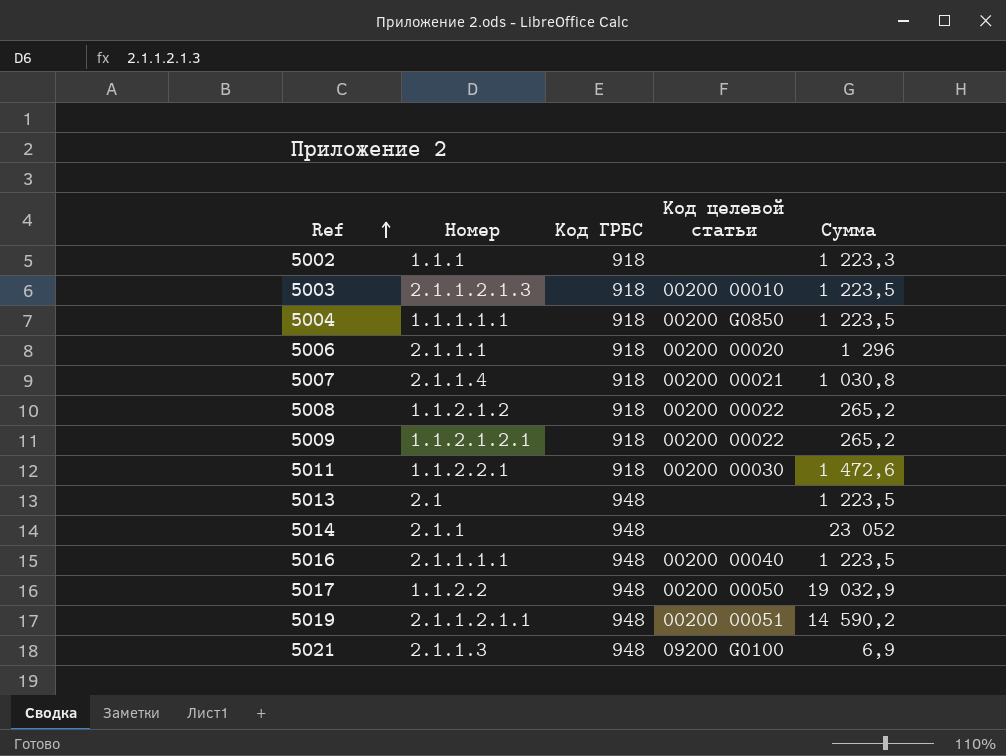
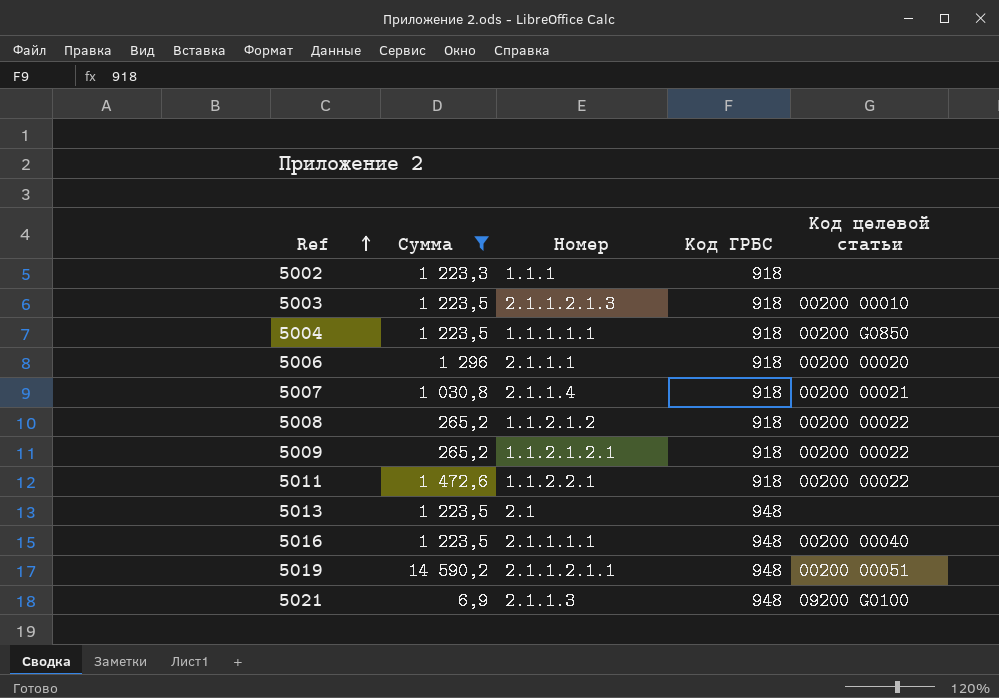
filter: none -> Сумма <= 14 590,2
column Сумма | position: 5 -> 2
5011 | Код целевой статьи: 00200 00030 -> 00200 00022

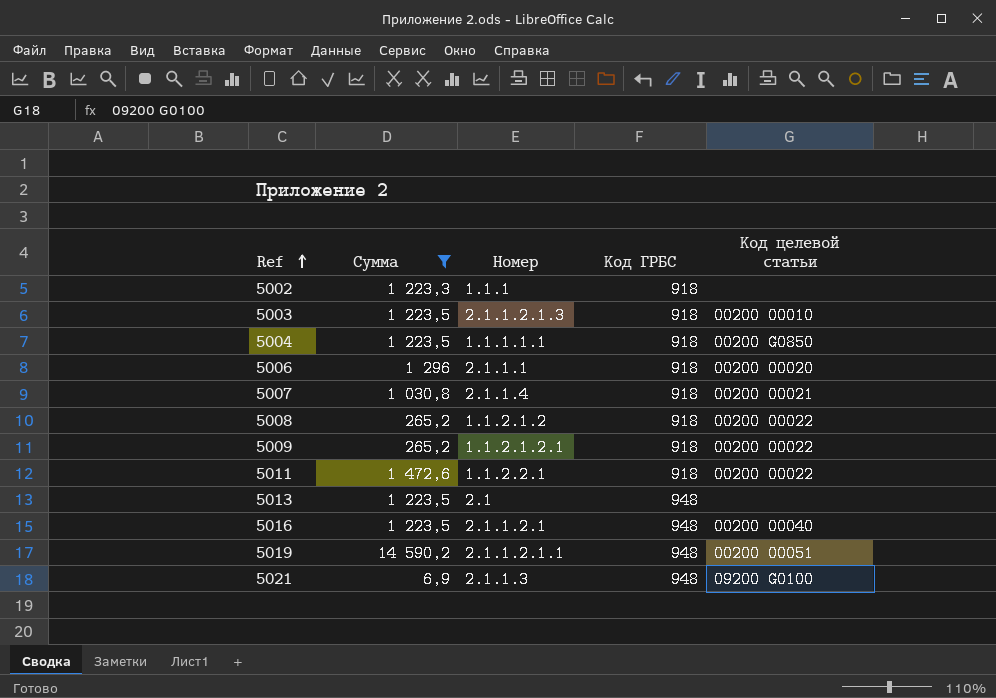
5016 | Номер: 2.1.1.1.1 -> 2.1.1.2.1

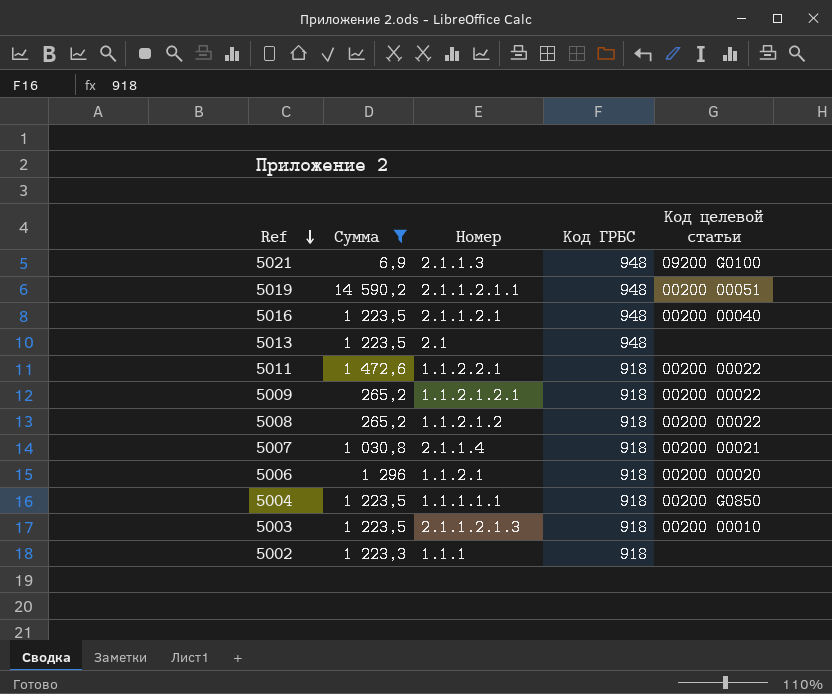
row order: Ref ascending -> Ref descending
5006 | Номер: 2.1.1.1 -> 1.1.2.1

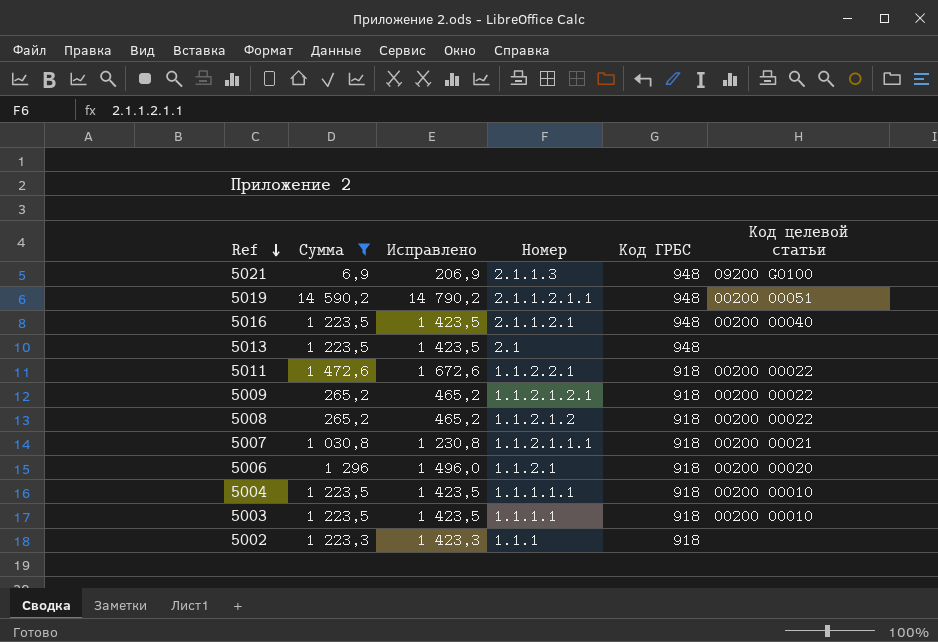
column Исправлено | formula: none -> [Сумма] + 200
5007 | Номер: 2.1.1.4 -> 1.1.2.1.1.1
5004 | Код целевой статьи: 00200 G0850 -> 00200 00010
5003 | Номер: 2.1.1.2.1.3 -> 1.1.1.1

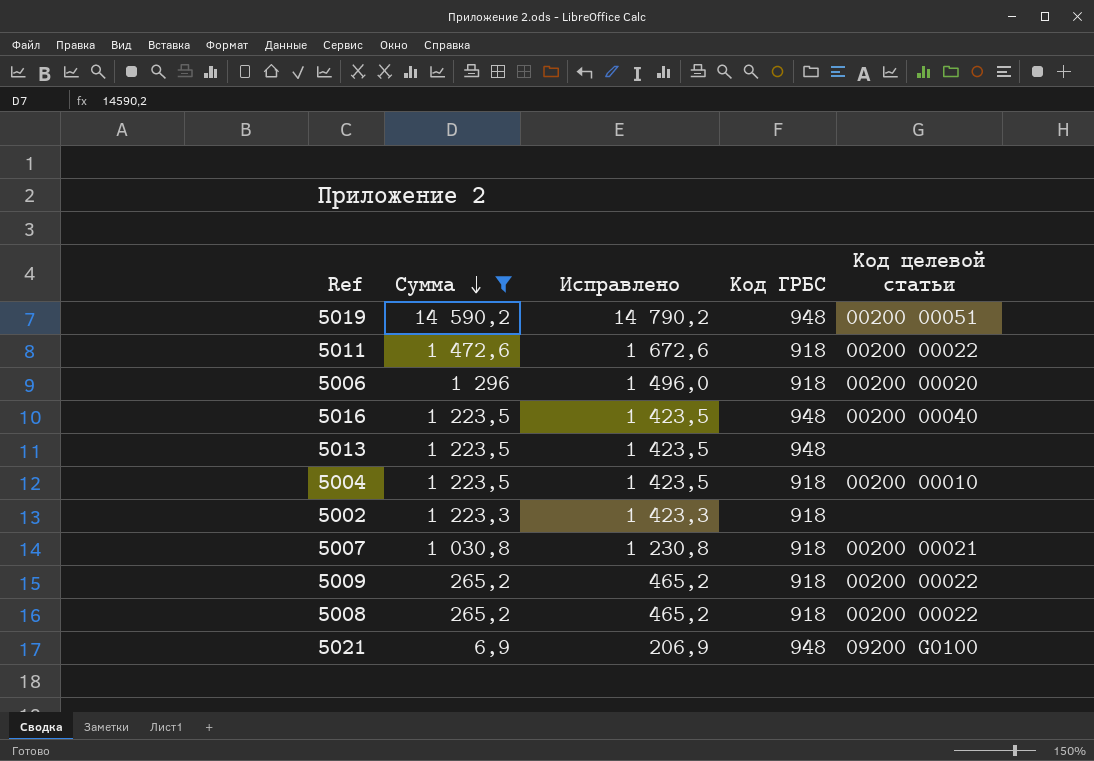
row order: Ref descending -> Сумма descending
column Номер | position: 4 -> none
row 5003: 1 223,5 | 1 423,5 | 1.1.1.1 | 918 | 00200 00010 -> none

